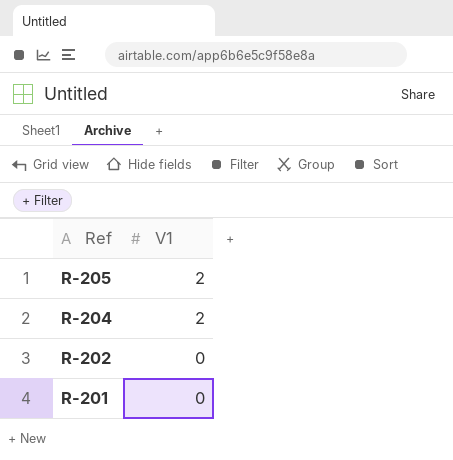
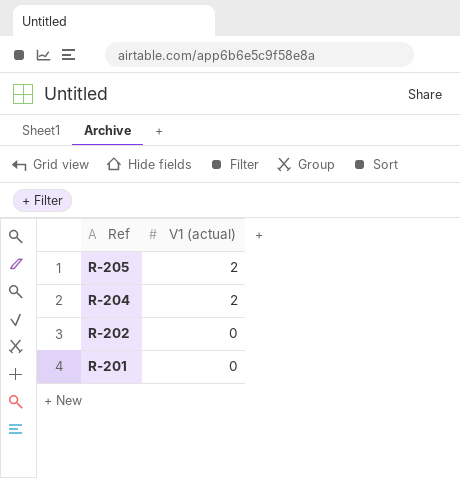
column name: V1 -> V1 (actual)

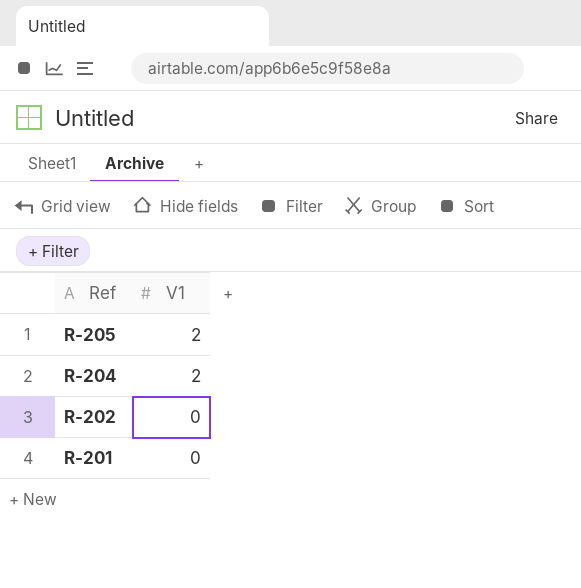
column name: V1 (actual) -> V1

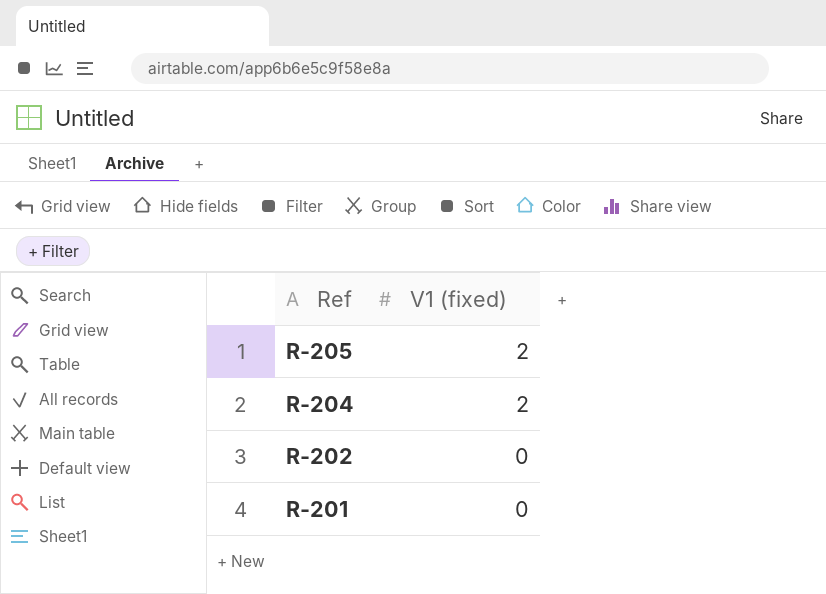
column name: V1 -> V1 (fixed)

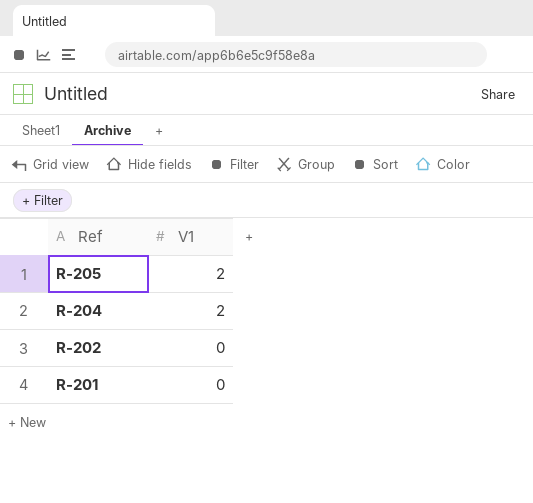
column name: V1 (fixed) -> V1

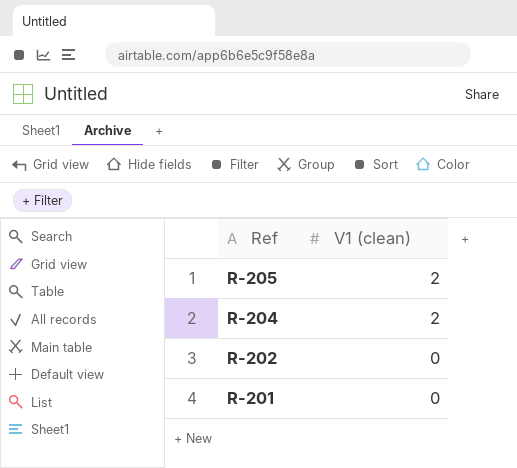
column name: V1 -> V1 (clean)

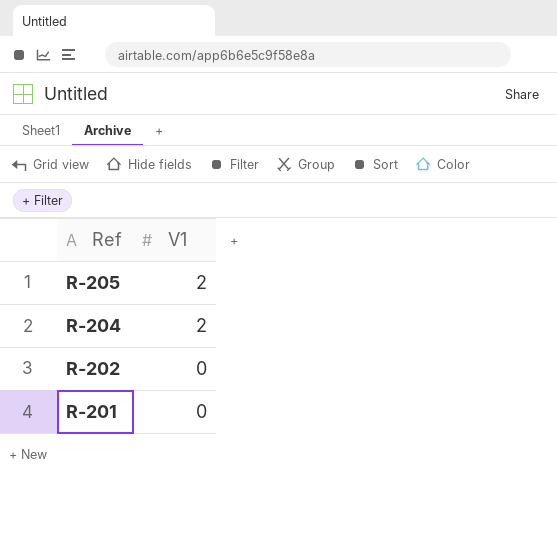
column name: V1 (clean) -> V1

